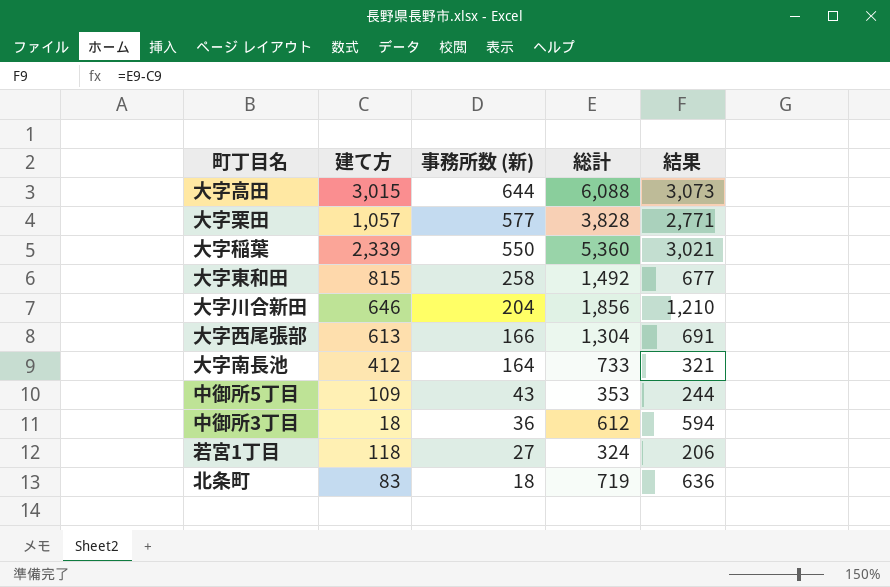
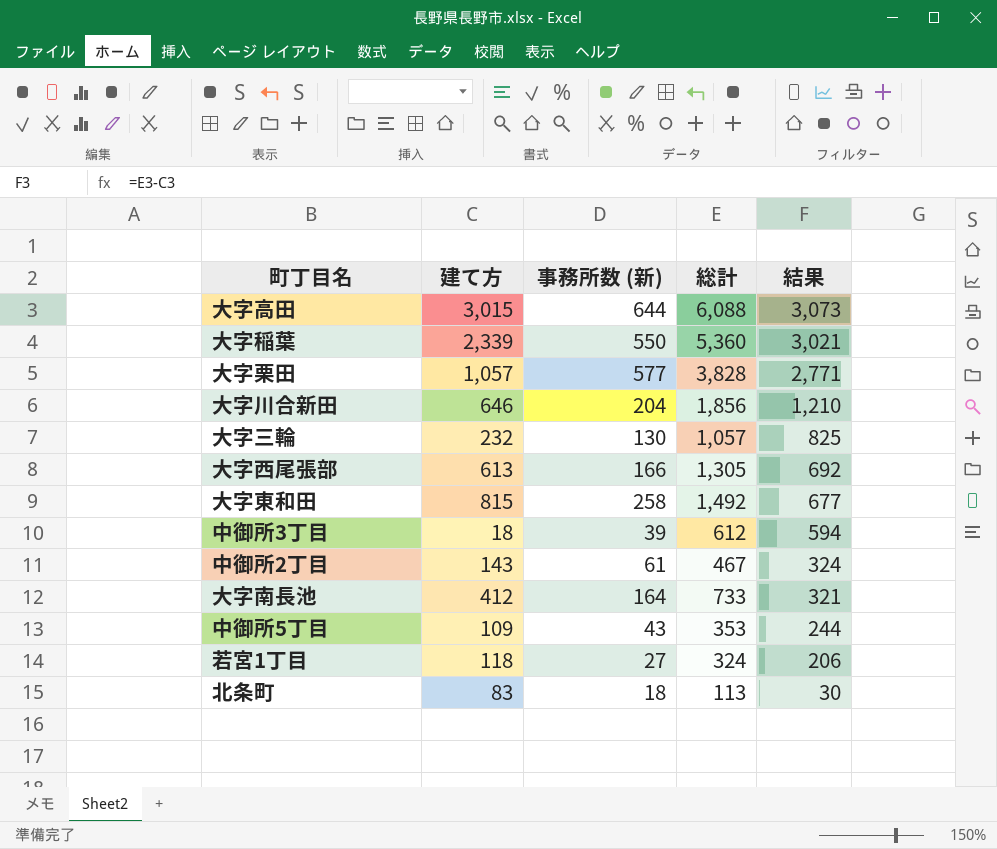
row order: 事務所数 (新) descending -> 結果 descending
row 大字三輪: none -> 232 | 130 | 1,057 | 825
大字西尾張部 | 総計: 1,304 -> 1,305
大字西尾張部 | 結果: 691 -> 692
中御所3丁目 | 事務所数 (新): 36 -> 39
row 中御所2丁目: none -> 143 | 61 | 467 | 324
北条町 | 総計: 719 -> 113
北条町 | 結果: 636 -> 30

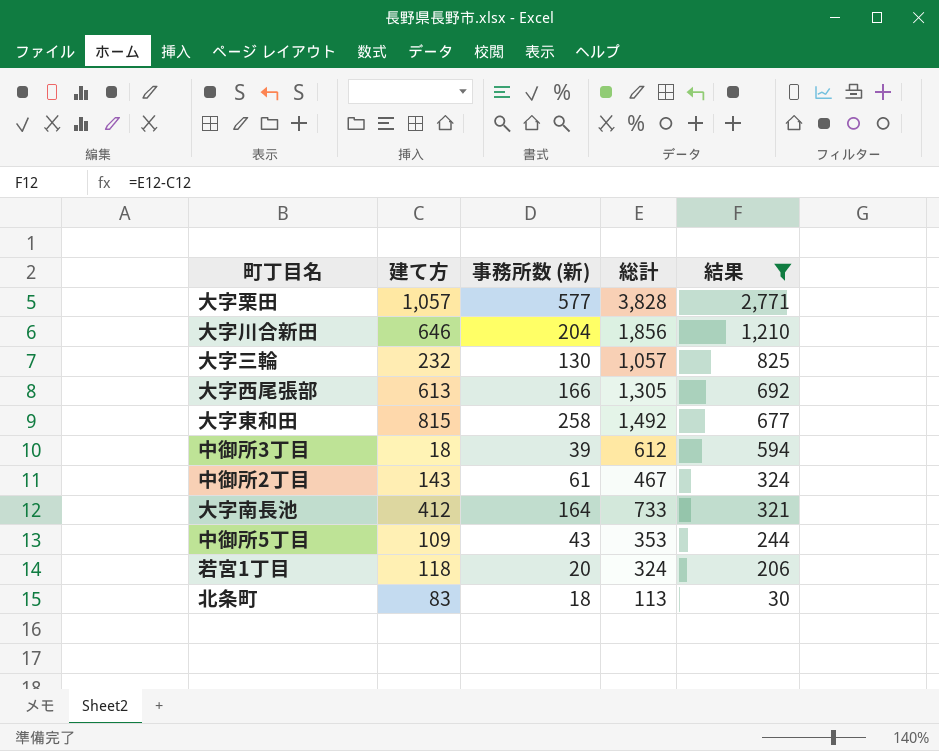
filter: none -> 結果 <= 2,771
若宮1丁目 | 事務所数 (新): 27 -> 20

